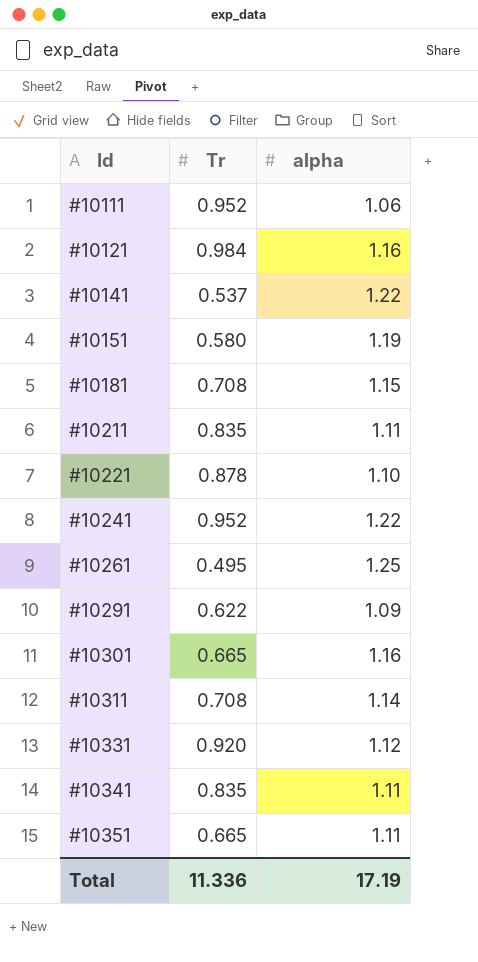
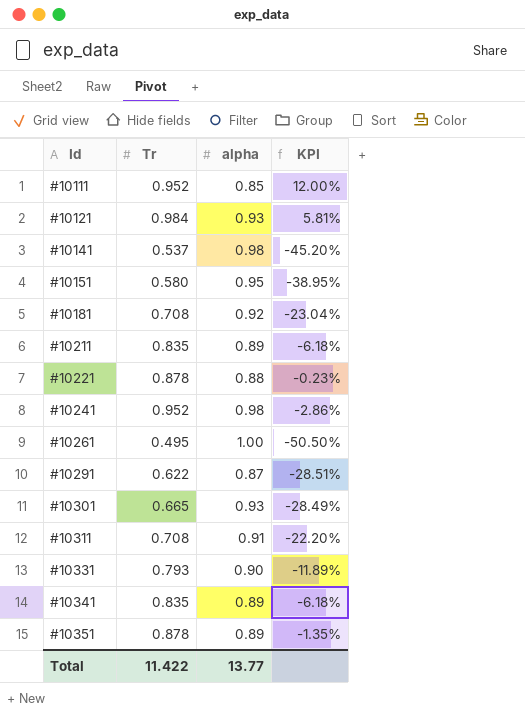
column KPI | formula: none -> ([Tr] - [alpha]) / [alpha]
#10111 | alpha: 1.06 -> 0.85
#10121 | alpha: 1.16 -> 0.93
#10141 | alpha: 1.22 -> 0.98
#10151 | alpha: 1.19 -> 0.95
#10181 | alpha: 1.15 -> 0.92
#10211 | alpha: 1.11 -> 0.89
#10221 | alpha: 1.10 -> 0.88
#10241 | alpha: 1.22 -> 0.98
#10261 | alpha: 1.25 -> 1.00
#10291 | alpha: 1.09 -> 0.87
#10301 | alpha: 1.16 -> 0.93
#10311 | alpha: 1.14 -> 0.91
#10331 | Tr: 0.920 -> 0.793
#10331 | alpha: 1.12 -> 0.90
#10341 | alpha: 1.11 -> 0.89
#10351 | Tr: 0.665 -> 0.878
#10351 | alpha: 1.11 -> 0.89
Total | Tr: 11.336 -> 11.422
Total | alpha: 17.19 -> 13.77

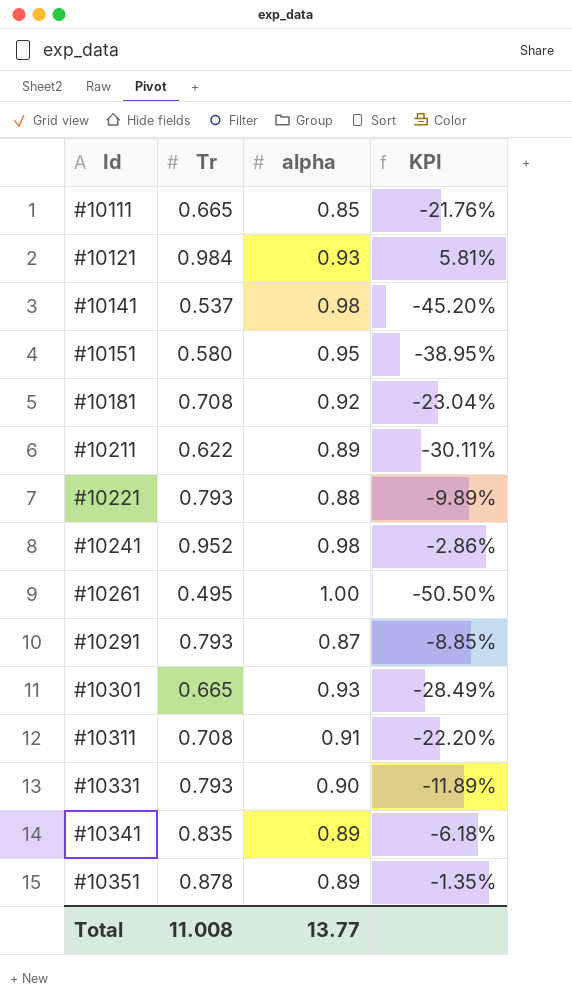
#10111 | Tr: 0.952 -> 0.665
#10111 | KPI: 12.00% -> -21.76%
#10211 | Tr: 0.835 -> 0.622
#10211 | KPI: -6.18% -> -30.11%
#10221 | Tr: 0.878 -> 0.793
#10221 | KPI: -0.23% -> -9.89%
#10291 | Tr: 0.622 -> 0.793
#10291 | KPI: -28.51% -> -8.85%
Total | Tr: 11.422 -> 11.008

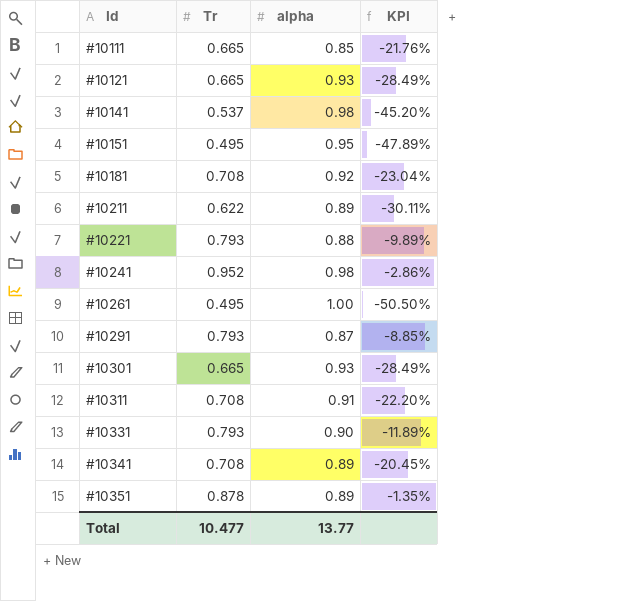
#10121 | Tr: 0.984 -> 0.665
#10121 | KPI: 5.81% -> -28.49%
#10151 | Tr: 0.580 -> 0.495
#10151 | KPI: -38.95% -> -47.89%
#10341 | Tr: 0.835 -> 0.708
#10341 | KPI: -6.18% -> -20.45%
Total | Tr: 11.008 -> 10.477

